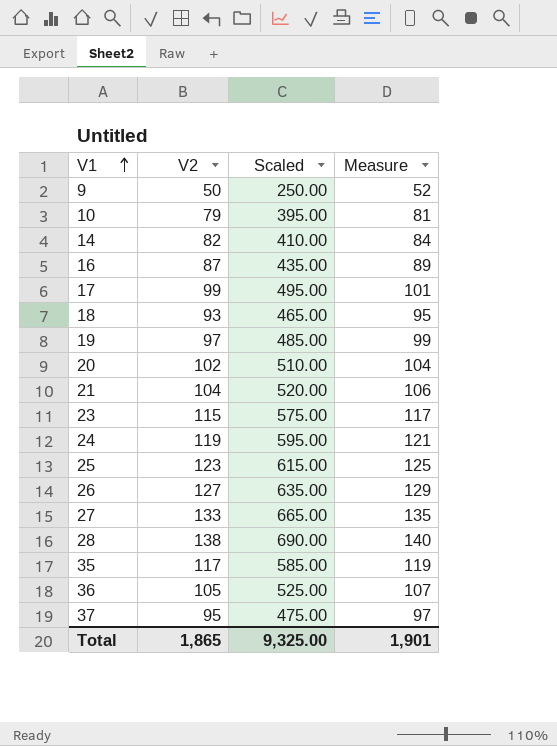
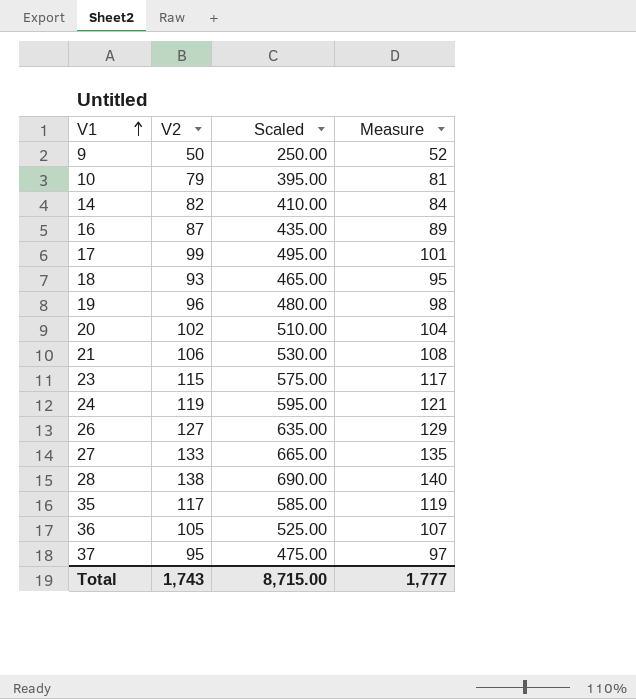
row 25: 123 | 615.00 | 125 -> none
19 | V2: 97 -> 96
19 | Scaled: 485.00 -> 480.00
19 | Measure: 99 -> 98
21 | V2: 104 -> 106
21 | Scaled: 520.00 -> 530.00
21 | Measure: 106 -> 108
Total | V2: 1,865 -> 1,743
Total | Scaled: 9,325.00 -> 8,715.00
Total | Measure: 1,901 -> 1,777

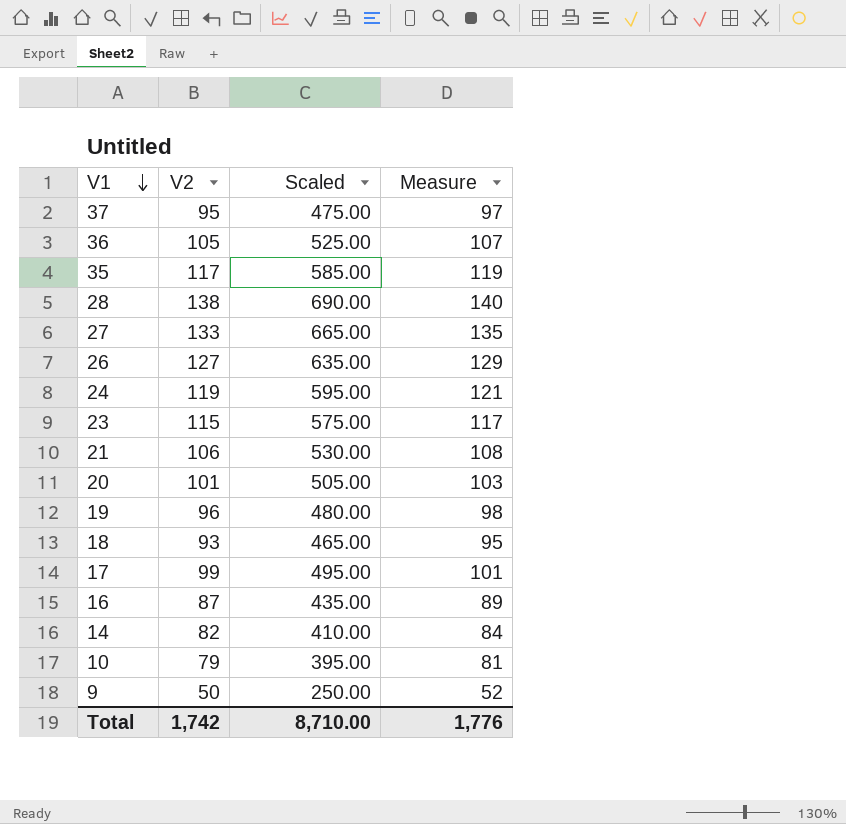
row order: V1 ascending -> V1 descending
20 | V2: 102 -> 101
20 | Scaled: 510.00 -> 505.00
20 | Measure: 104 -> 103
Total | V2: 1,743 -> 1,742
Total | Scaled: 8,715.00 -> 8,710.00
Total | Measure: 1,777 -> 1,776

